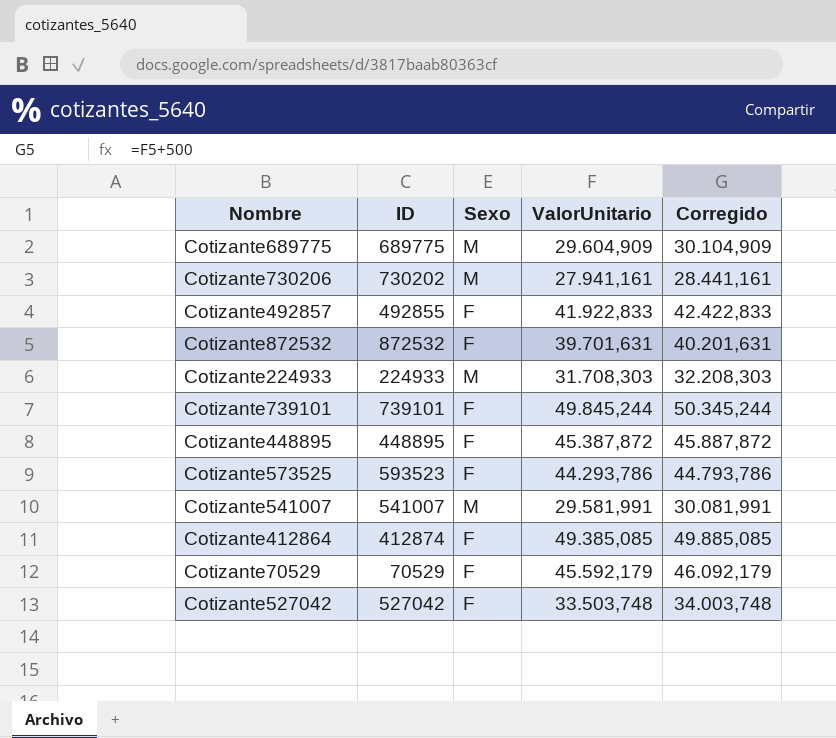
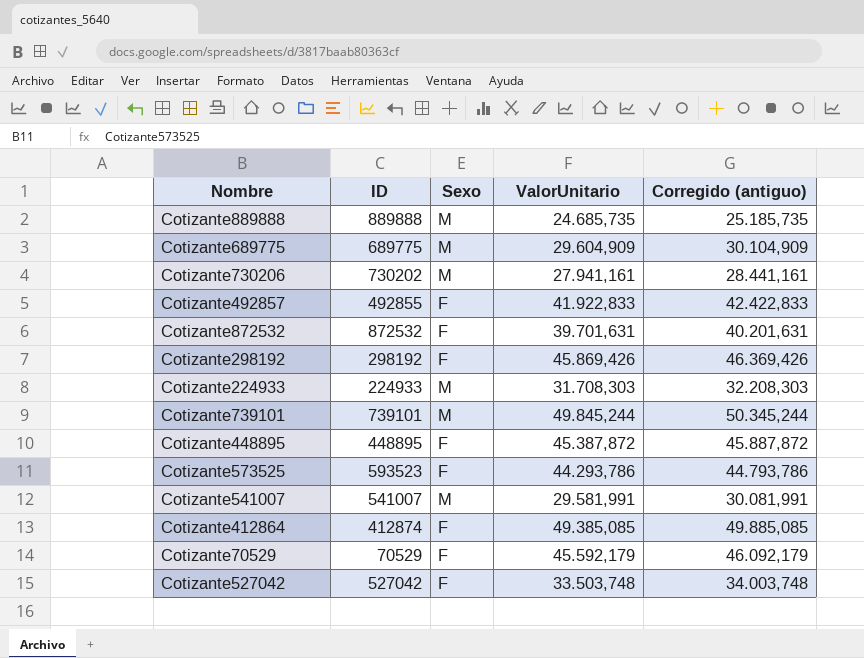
column name: Corregido -> Corregido (antiguo)
row Cotizante889888: none -> 889888 | M | 24.685,735 | 25.185,735
row Cotizante298192: none -> 298192 | F | 45.869,426 | 46.369,426
Cotizante739101 | Sexo: F -> M

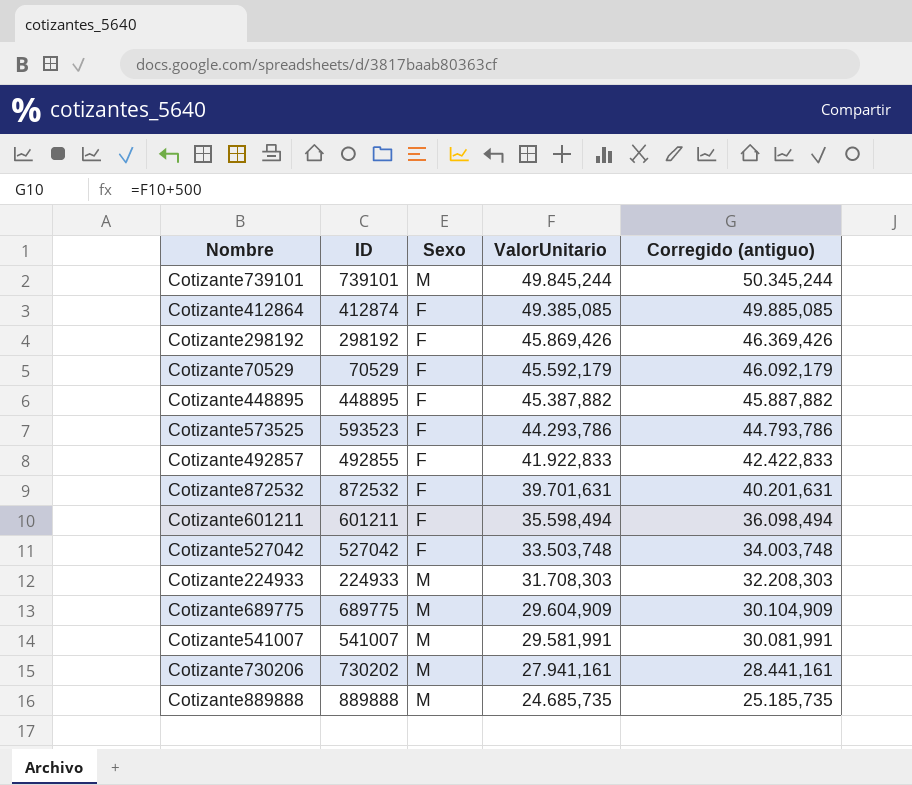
row order: none -> ValorUnitario descending
Cotizante448895 | ValorUnitario: 45.387,872 -> 45.387,882
Cotizante448895 | Corregido (antiguo): 45.887,872 -> 45.887,882
row Cotizante601211: none -> 601211 | F | 35.598,494 | 36.098,494

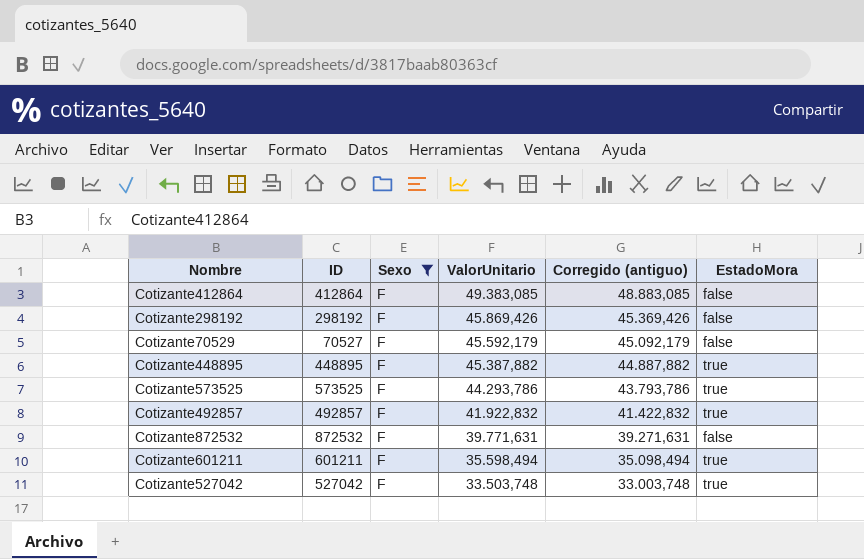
filter: none -> Sexo = F
column Corregido (antiguo) | formula: [ValorUnitario] + 500 -> [ValorUnitario] - 500
column EstadoMora | position: none -> 6
Cotizante412864 | ID: 412874 -> 412864
Cotizante412864 | ValorUnitario: 49.385,085 -> 49.383,085
Cotizante70529 | ID: 70529 -> 70527
Cotizante573525 | ID: 593523 -> 573525
Cotizante492857 | ID: 492855 -> 492857
Cotizante492857 | ValorUnitario: 41.922,833 -> 41.922,832
Cotizante872532 | ValorUnitario: 39.701,631 -> 39.771,631

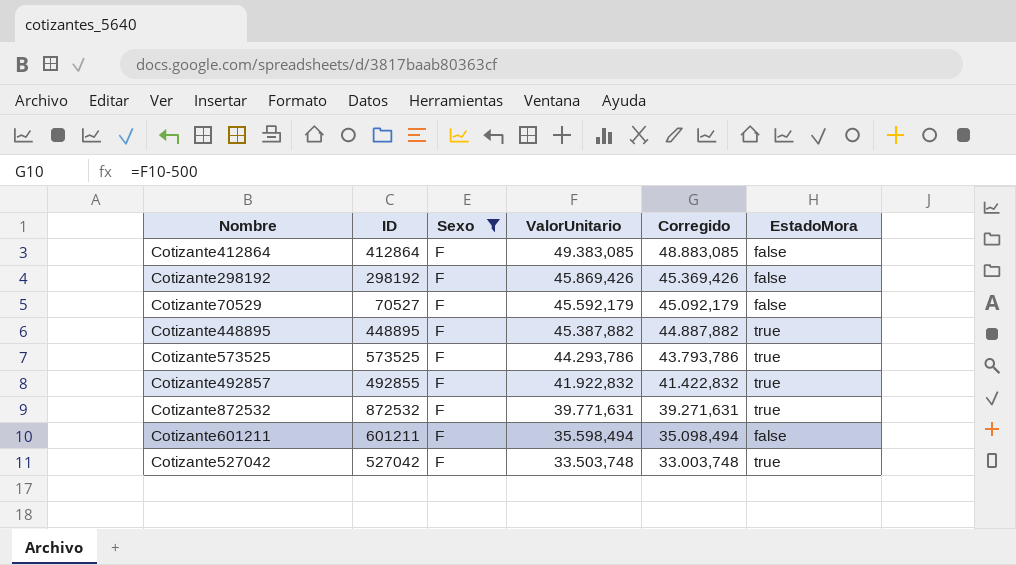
column name: Corregido (antiguo) -> Corregido
Cotizante492857 | ID: 492857 -> 492855
Cotizante872532 | EstadoMora: false -> true
Cotizante601211 | EstadoMora: true -> false

